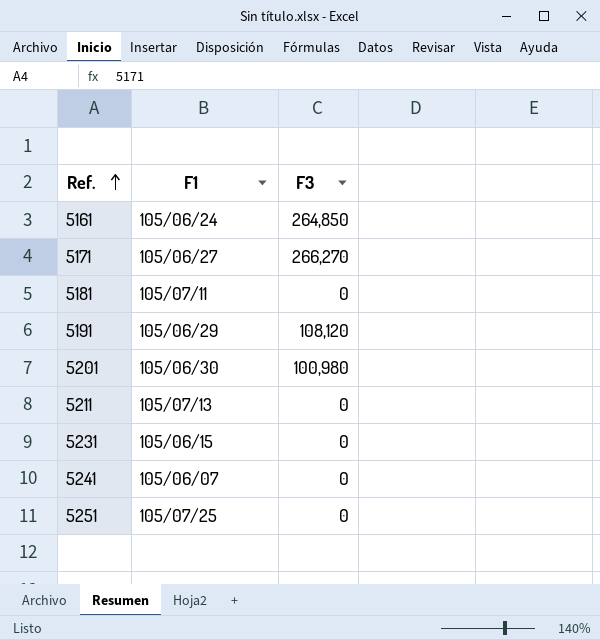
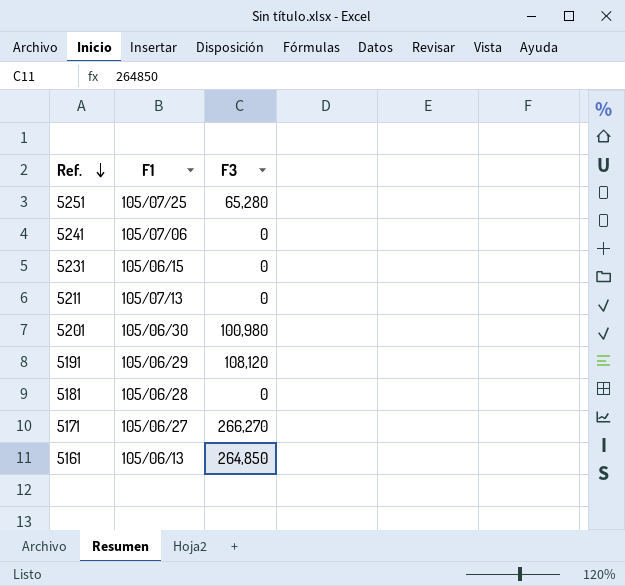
row order: Ref. ascending -> Ref. descending
5251 | F3: 0 -> 65,280
5241 | F1: 105/06/07 -> 105/07/06
5181 | F1: 105/07/11 -> 105/06/28
5161 | F1: 105/06/24 -> 105/06/13

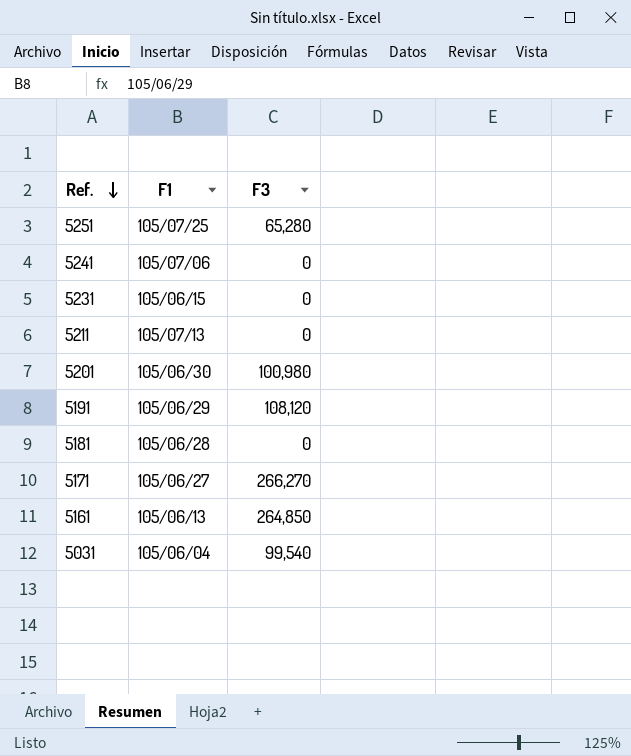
row 5031: none -> 105/06/04 | 99,540

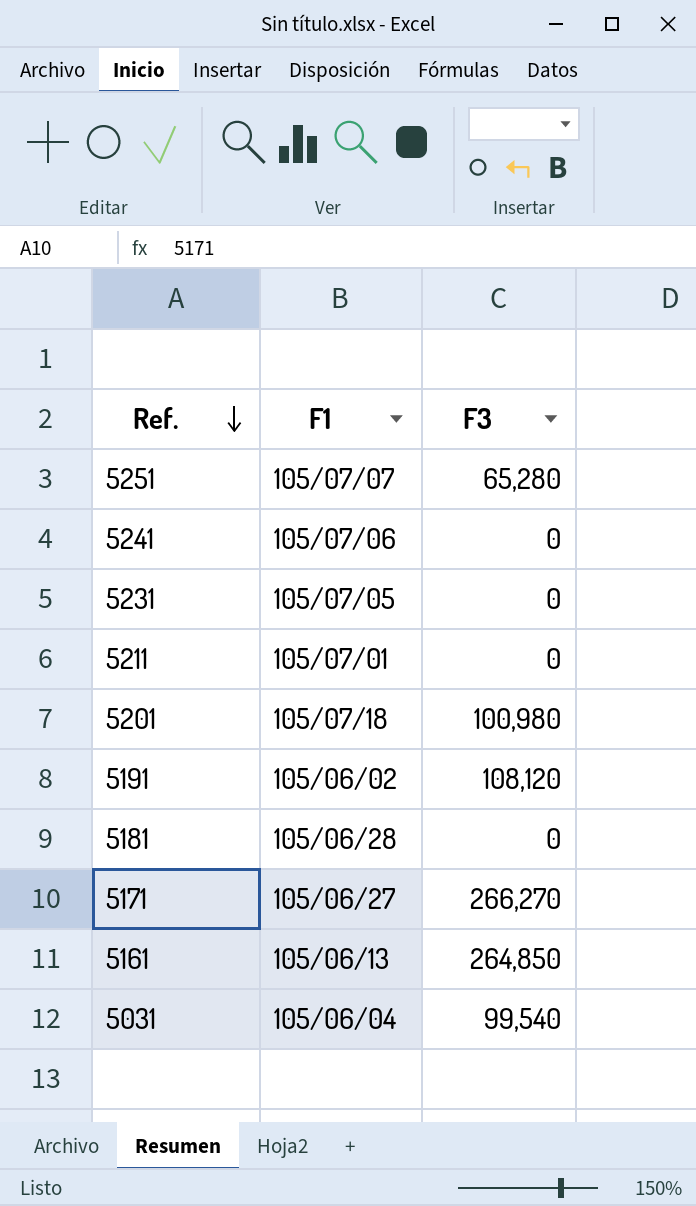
5251 | F1: 105/07/25 -> 105/07/07
5231 | F1: 105/06/15 -> 105/07/05
5211 | F1: 105/07/13 -> 105/07/01
5201 | F1: 105/06/30 -> 105/07/18
5191 | F1: 105/06/29 -> 105/06/02

